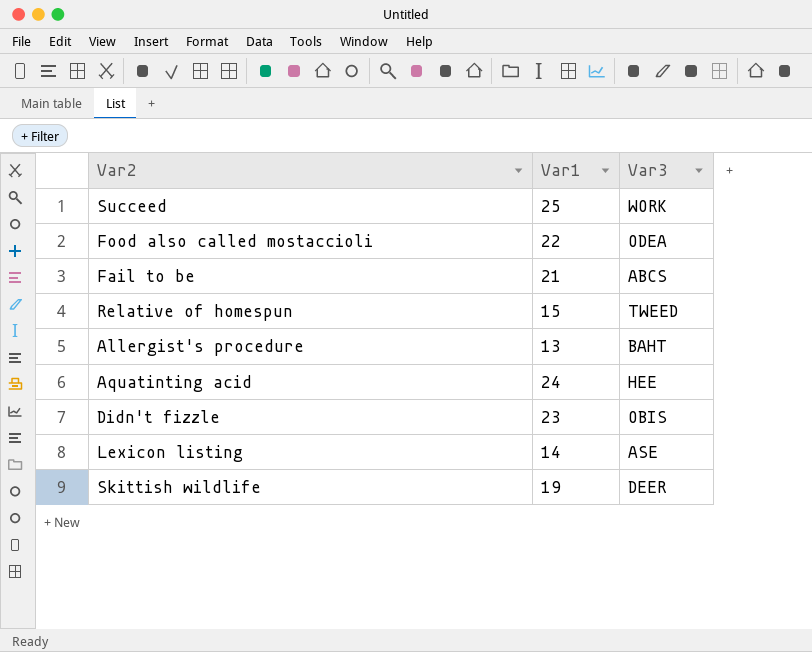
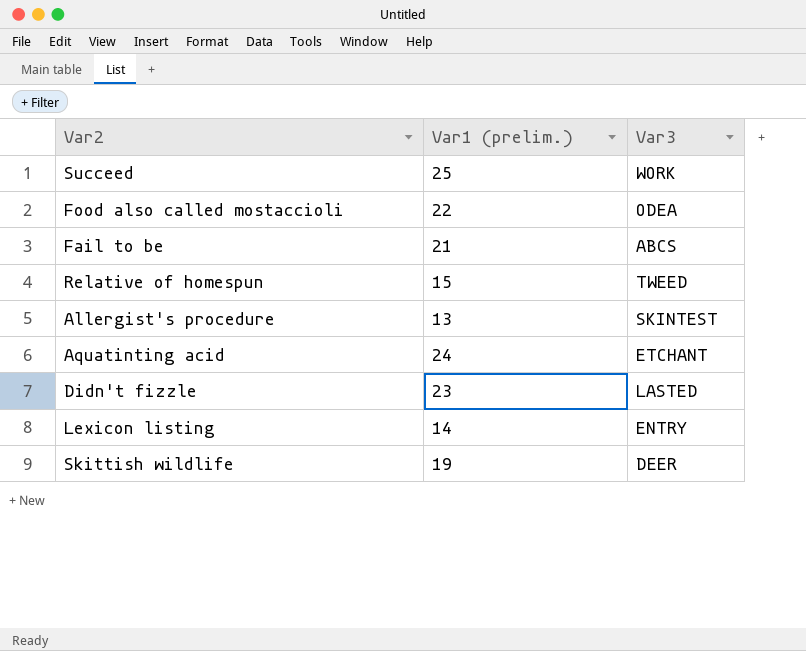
column name: Var1 -> Var1 (prelim.)
Allergist's procedure | Var3: BAHT -> SKINTEST
Aquatinting acid | Var3: HEE -> ETCHANT
Didn't fizzle | Var3: OBIS -> LASTED
Lexicon listing | Var3: ASE -> ENTRY

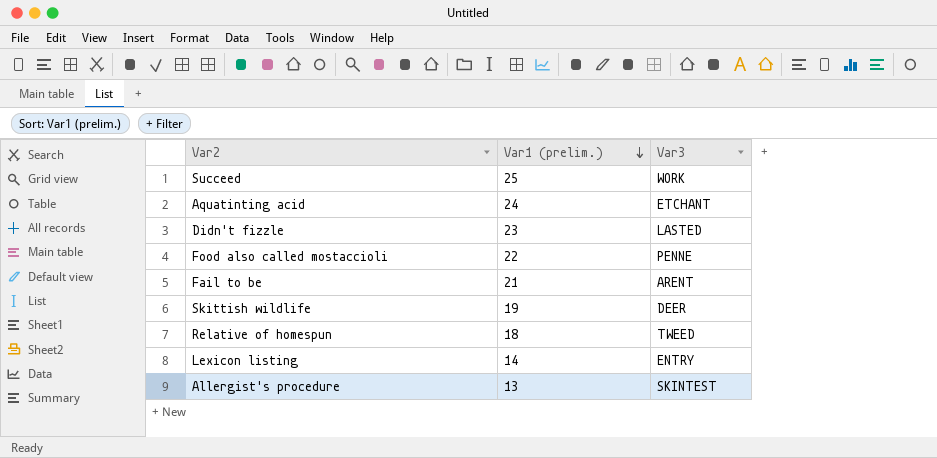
row order: none -> Var1 (prelim.) descending
Food also called mostaccioli | Var3: ODEA -> PENNE
Fail to be | Var3: ABCS -> ARENT
Relative of homespun | Var1 (prelim.): 15 -> 18

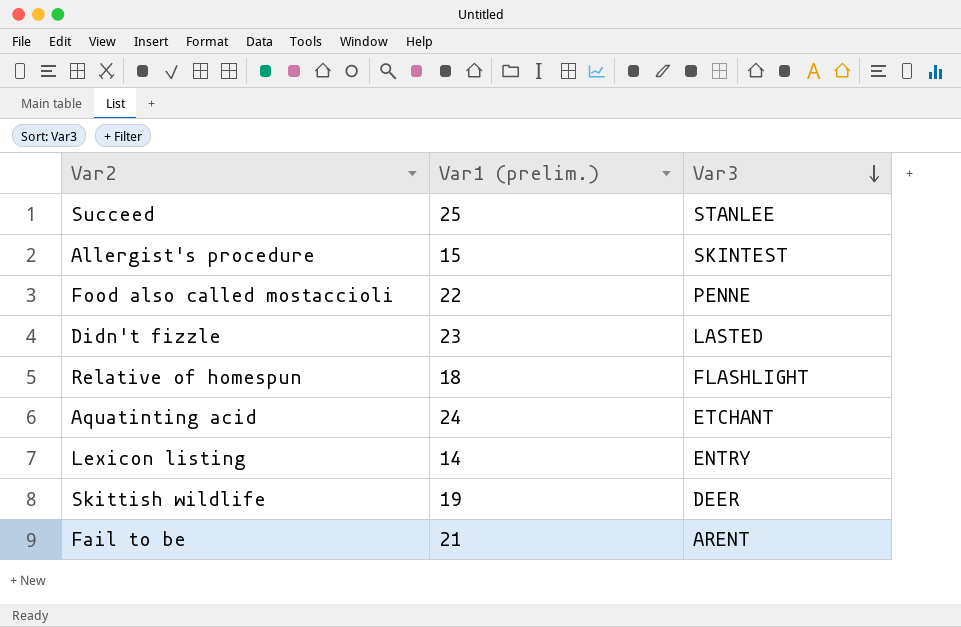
row order: Var1 (prelim.) descending -> Var3 descending
Succeed | Var3: WORK -> STANLEE
Allergist's procedure | Var1 (prelim.): 13 -> 15
Relative of homespun | Var3: TWEED -> FLASHLIGHT

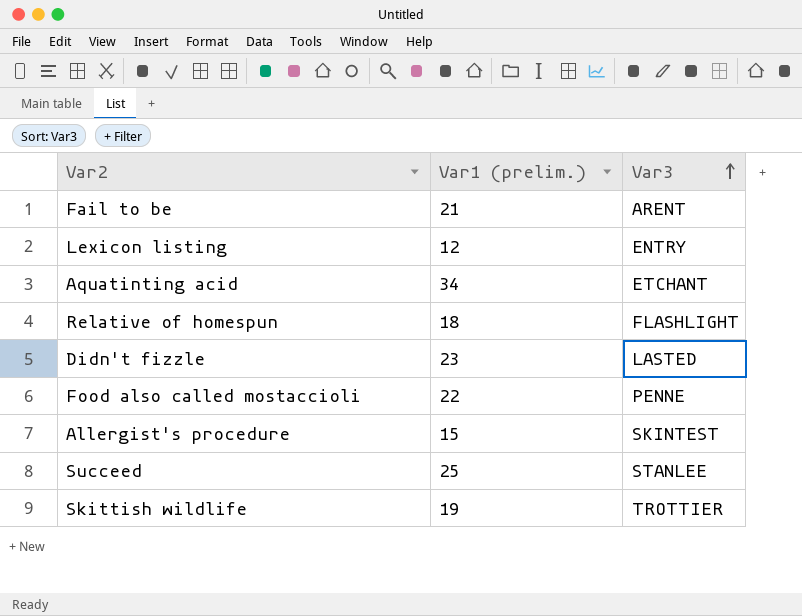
row order: Var3 descending -> Var3 ascending
Lexicon listing | Var1 (prelim.): 14 -> 12
Aquatinting acid | Var1 (prelim.): 24 -> 34
Skittish wildlife | Var3: DEER -> TROTTIER

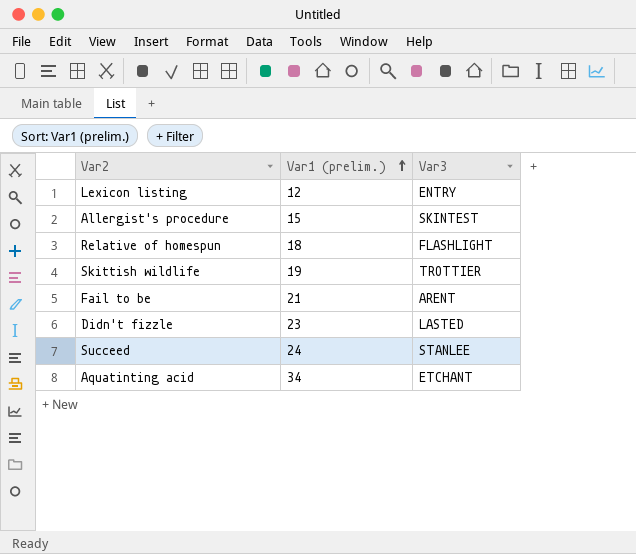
row order: Var3 ascending -> Var1 (prelim.) ascending
row Food also called mostaccioli: 22 | PENNE -> none
Succeed | Var1 (prelim.): 25 -> 24

